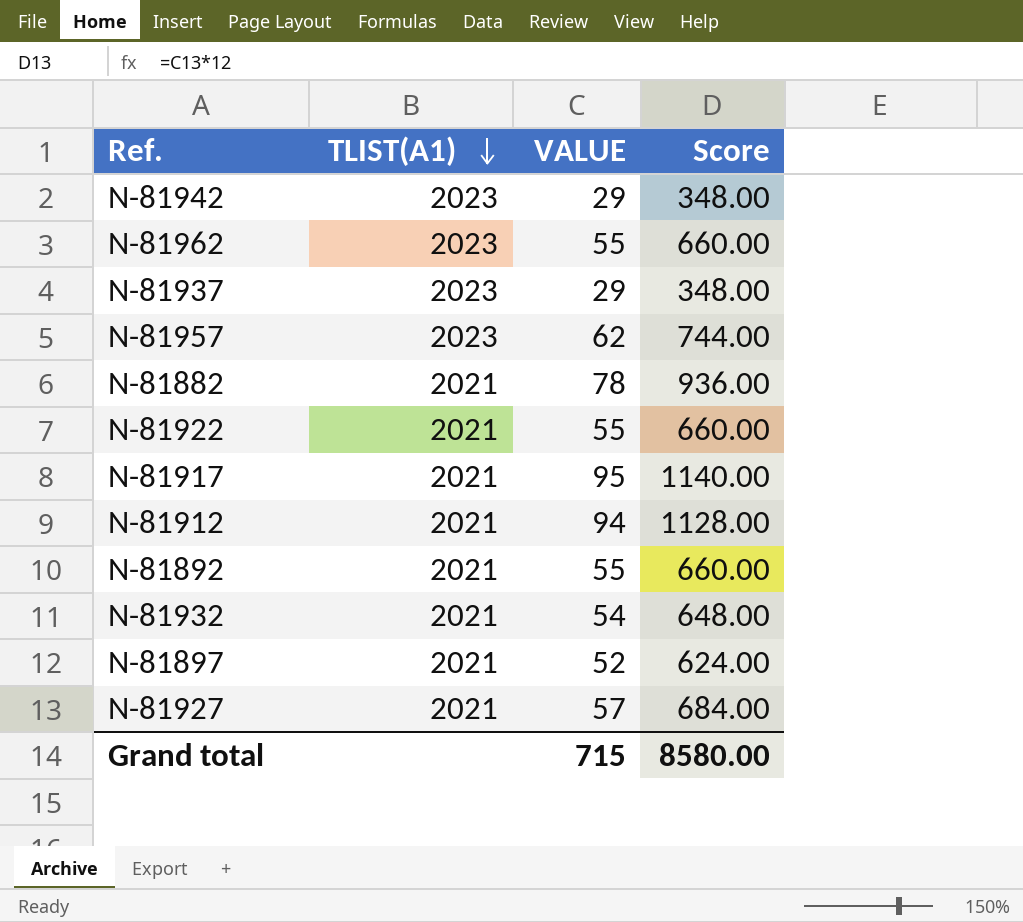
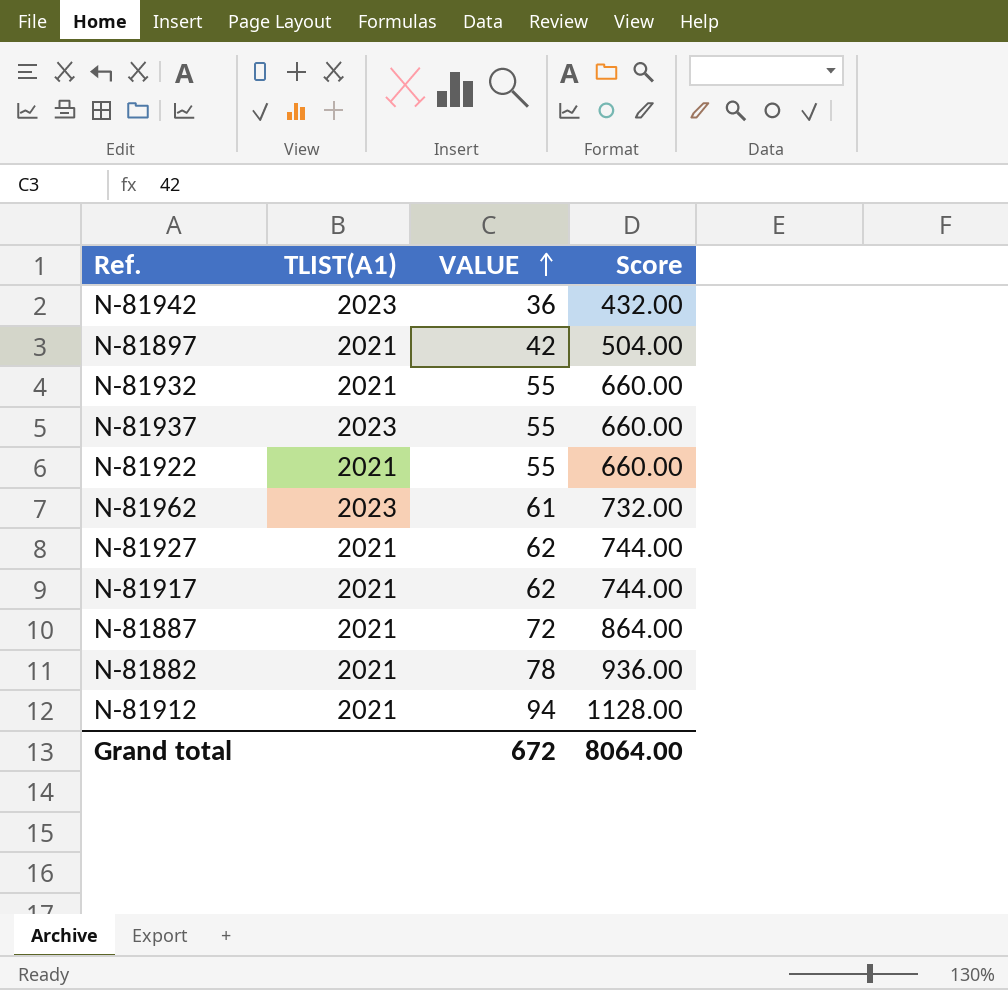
row order: TLIST(A1) descending -> VALUE ascending
row N-81957: 2023 | 62 | 744.00 -> none
row N-81892: 2021 | 55 | 660.00 -> none
N-81942 | VALUE: 29 -> 36
N-81942 | Score: 348.00 -> 432.00
N-81897 | VALUE: 52 -> 42
N-81897 | Score: 624.00 -> 504.00
N-81932 | VALUE: 54 -> 55
N-81932 | Score: 648.00 -> 660.00
N-81937 | VALUE: 29 -> 55
N-81937 | Score: 348.00 -> 660.00
N-81962 | VALUE: 55 -> 61
N-81962 | Score: 660.00 -> 732.00
N-81927 | VALUE: 57 -> 62
N-81927 | Score: 684.00 -> 744.00
N-81917 | VALUE: 95 -> 62
N-81917 | Score: 1140.00 -> 744.00
row N-81887: none -> 2021 | 72 | 864.00
Grand total | VALUE: 715 -> 672
Grand total | Score: 8580.00 -> 8064.00

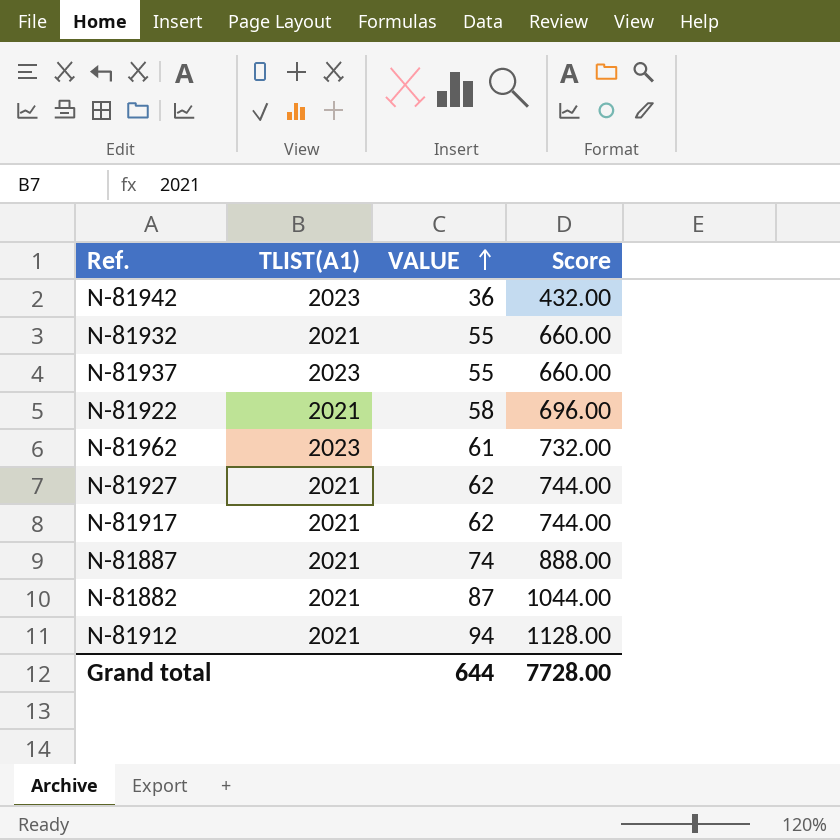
row N-81897: 2021 | 42 | 504.00 -> none
N-81922 | VALUE: 55 -> 58
N-81922 | Score: 660.00 -> 696.00
N-81887 | VALUE: 72 -> 74
N-81887 | Score: 864.00 -> 888.00
N-81882 | VALUE: 78 -> 87
N-81882 | Score: 936.00 -> 1044.00
Grand total | VALUE: 672 -> 644
Grand total | Score: 8064.00 -> 7728.00

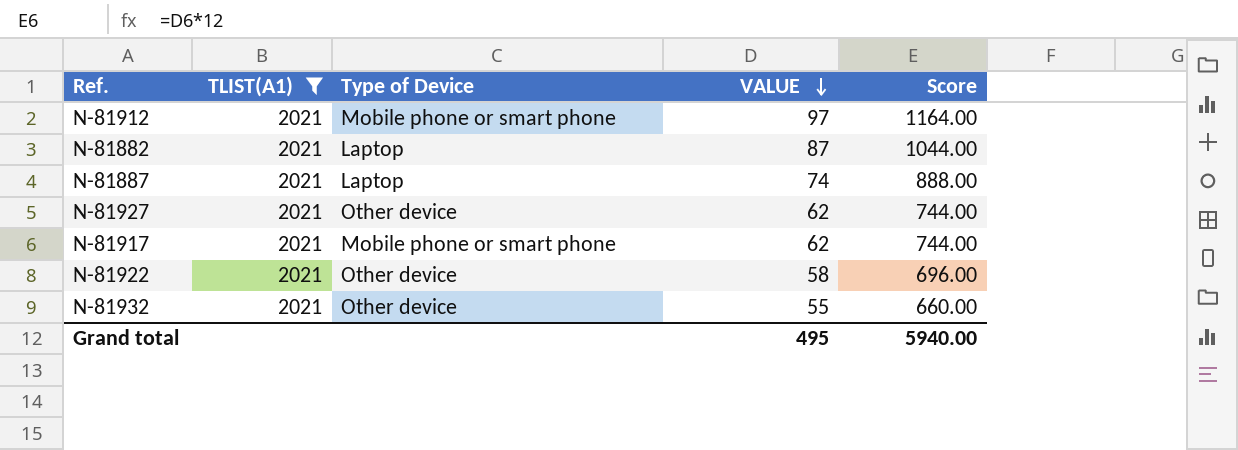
filter: none -> TLIST(A1) = 2021
row order: VALUE ascending -> VALUE descending
column Type of Device | position: none -> 3
N-81912 | VALUE: 94 -> 97
N-81912 | Score: 1128.00 -> 1164.00
Grand total | VALUE: 644 -> 495
Grand total | Score: 7728.00 -> 5940.00

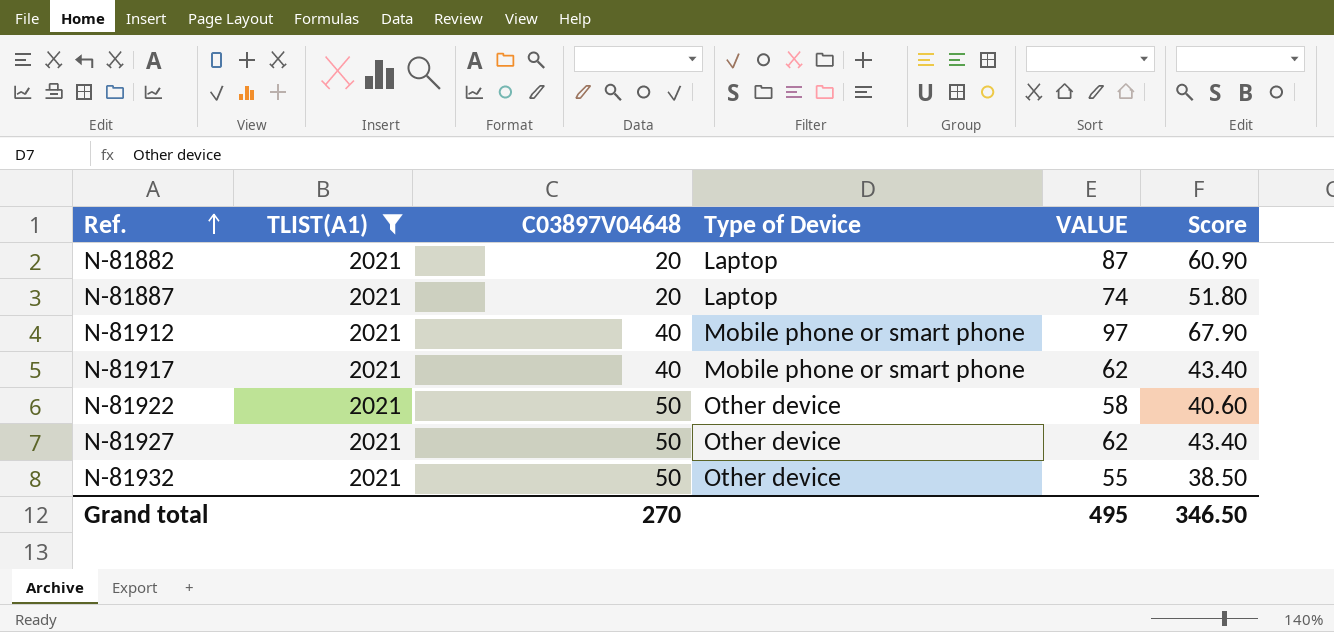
row order: VALUE descending -> Ref. ascending
column C03897V04648 | position: none -> 3
column Score | formula: [VALUE] * 12 -> [VALUE] * 0.7
Grand total | Score: 5940.00 -> 346.50

